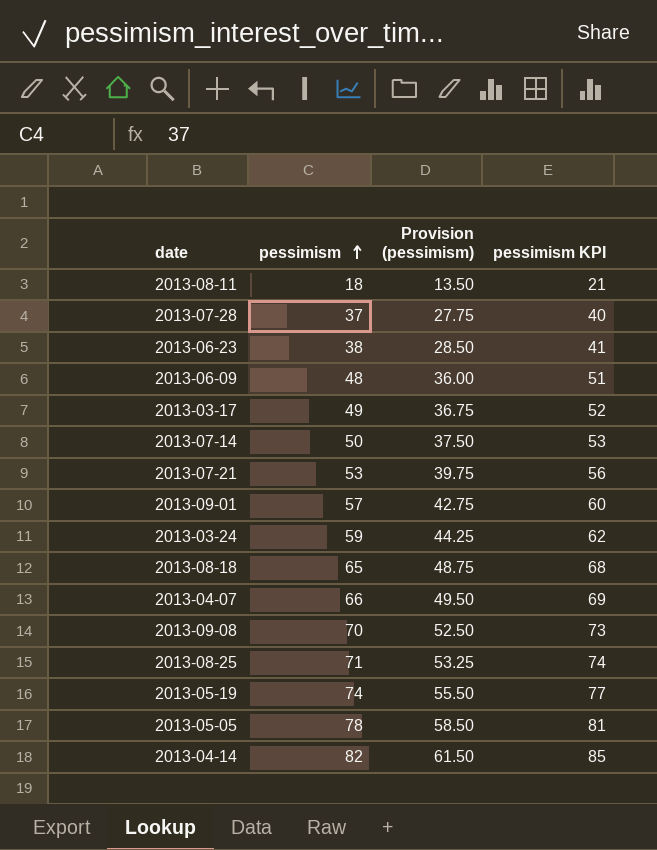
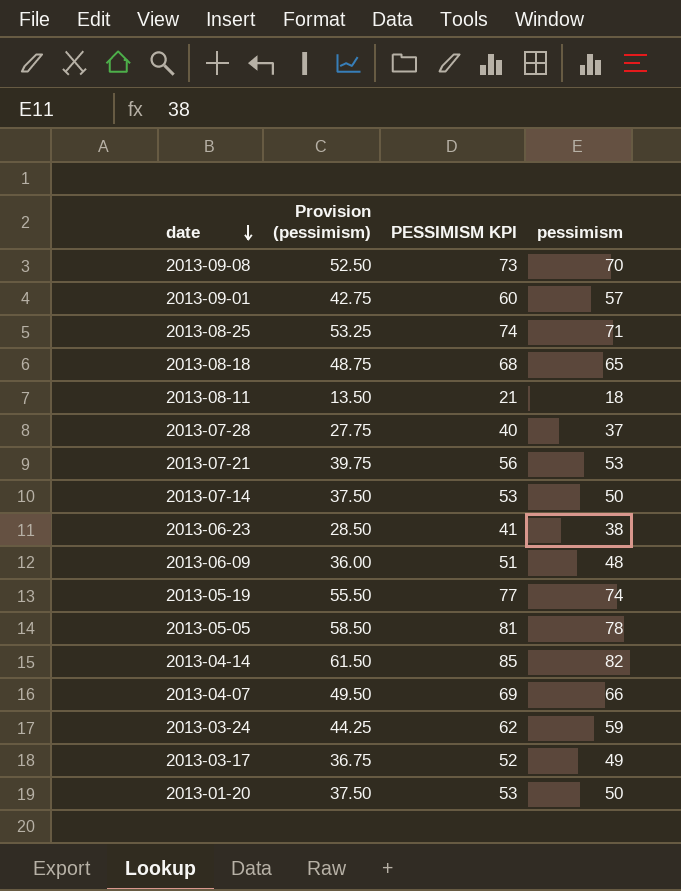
row order: pessimism ascending -> date descending
column name: pessimism KPI -> PESSIMISM KPI
column pessimism | position: 2 -> 4
row 2013-01-20: none -> 37.50 | 53 | 50

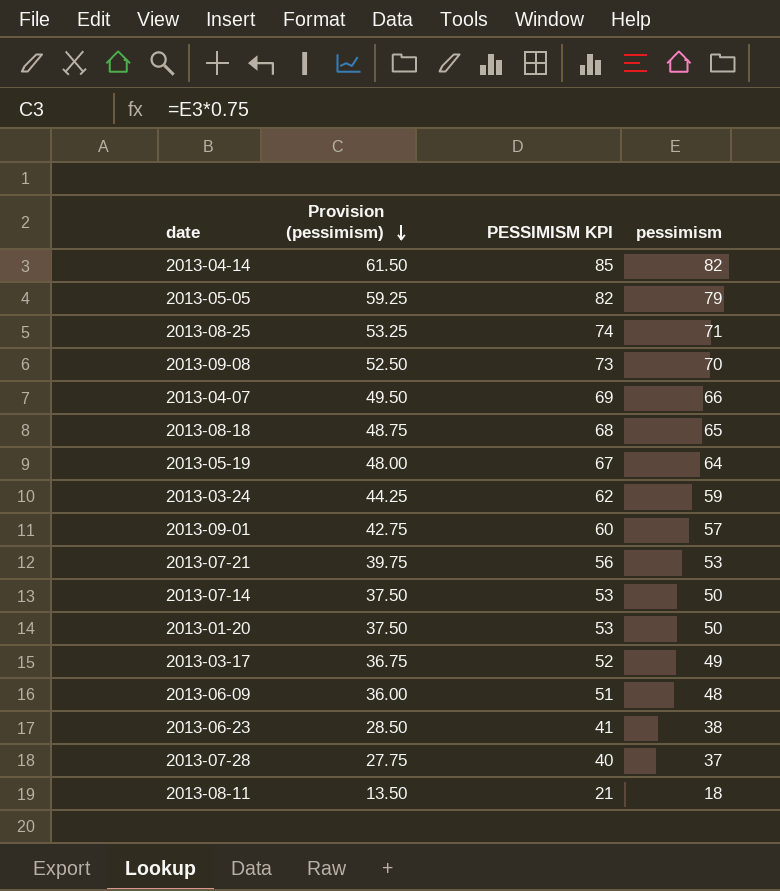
row order: date descending -> Provision (pessimism) descending
2013-05-05 | Provision (pessimism): 58.50 -> 59.25
2013-05-05 | PESSIMISM KPI: 81 -> 82
2013-05-05 | pessimism: 78 -> 79
2013-05-19 | Provision (pessimism): 55.50 -> 48.00
2013-05-19 | PESSIMISM KPI: 77 -> 67
2013-05-19 | pessimism: 74 -> 64

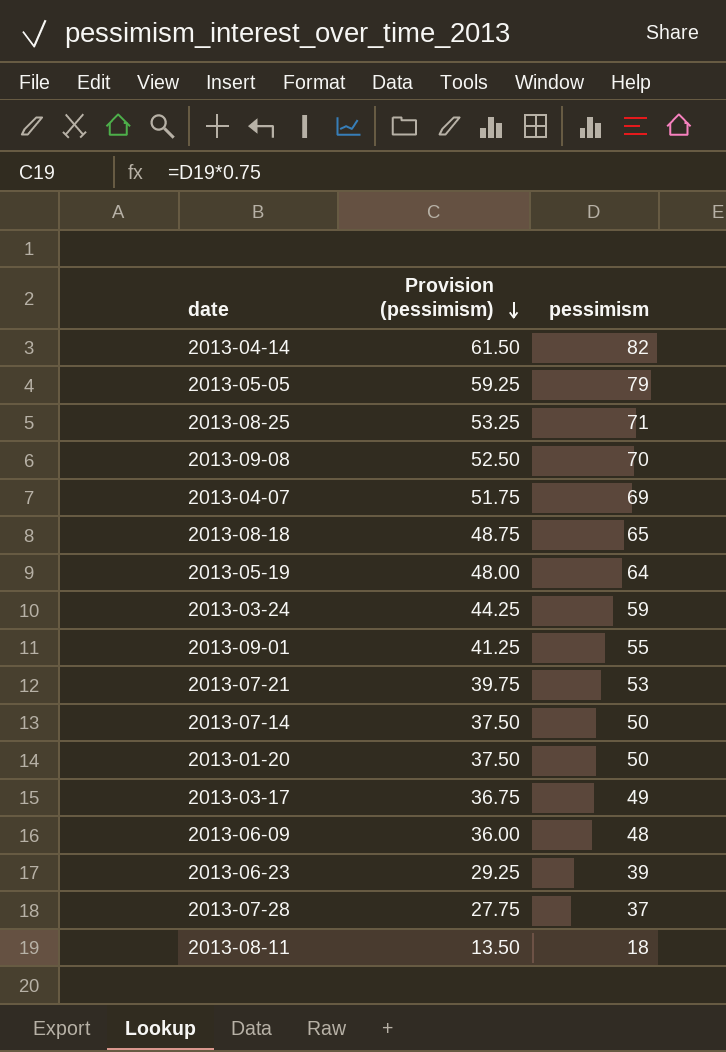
column PESSIMISM KPI | formula: [pessimism] + 3 -> none
2013-04-07 | Provision (pessimism): 49.50 -> 51.75
2013-04-07 | pessimism: 66 -> 69
2013-09-01 | Provision (pessimism): 42.75 -> 41.25
2013-09-01 | pessimism: 57 -> 55
2013-06-23 | Provision (pessimism): 28.50 -> 29.25
2013-06-23 | pessimism: 38 -> 39

